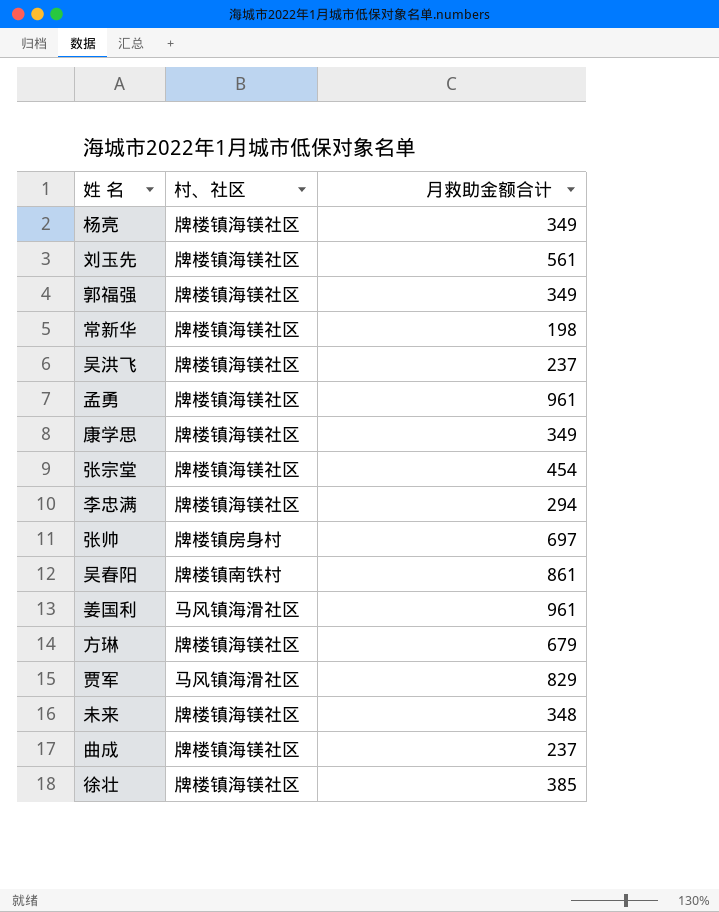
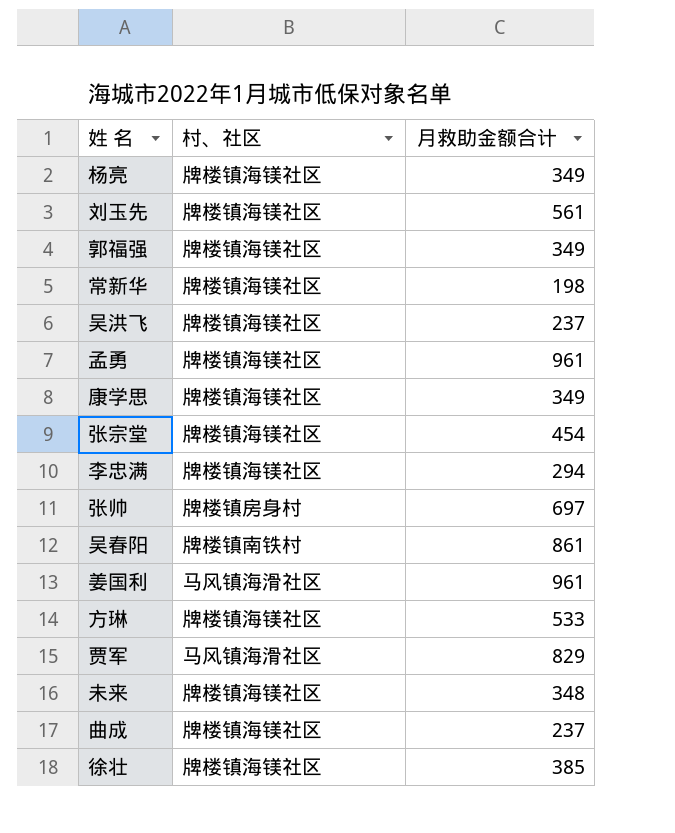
方琳 | 月救助金额合计: 679 -> 533

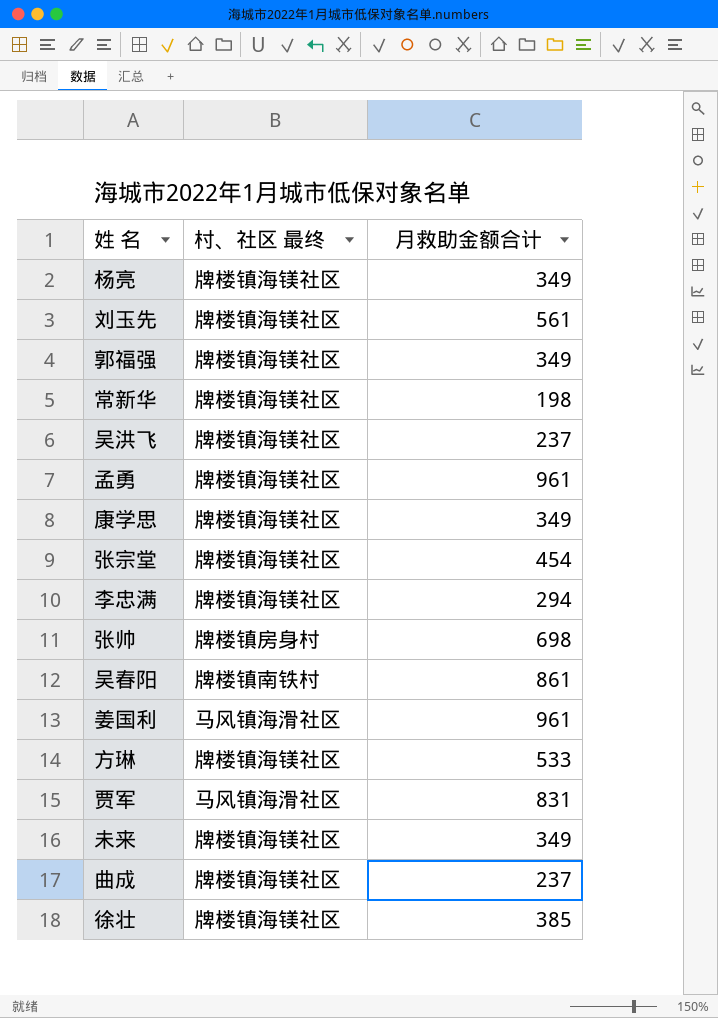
column name: 村、社区 -> 村、社区 最终
张帅 | 月救助金额合计: 697 -> 698
贾军 | 月救助金额合计: 829 -> 831
未来 | 月救助金额合计: 348 -> 349

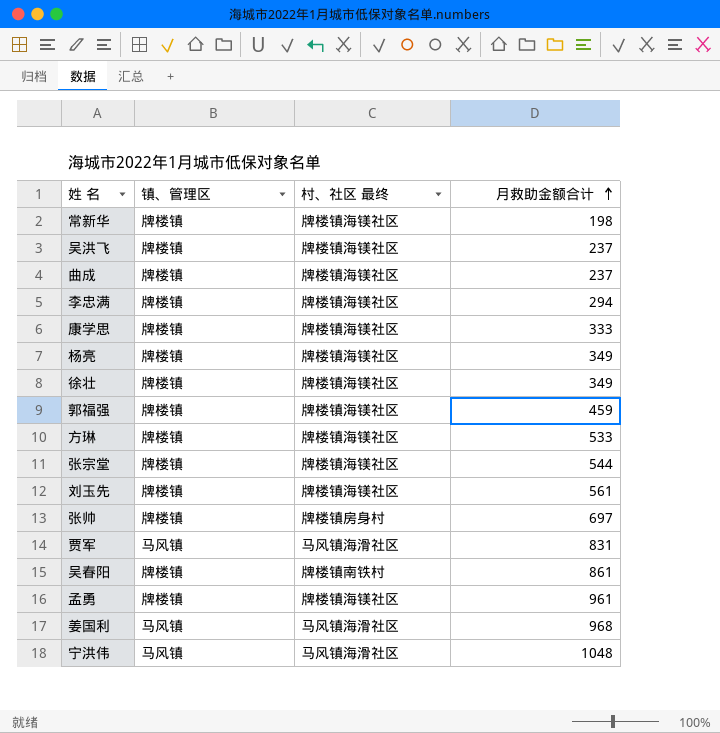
row order: none -> 月救助金额合计 ascending
column 镇、管理区 | position: none -> 2
row 未来: 牌楼镇海镁社区 | 349 -> none
康学思 | 月救助金额合计: 349 -> 333
徐壮 | 月救助金额合计: 385 -> 349
郭福强 | 月救助金额合计: 349 -> 459
张宗堂 | 月救助金额合计: 454 -> 544
张帅 | 月救助金额合计: 698 -> 697
姜国利 | 月救助金额合计: 961 -> 968
row 宁洪伟: none -> 马风镇 | 马风镇海滑社区 | 1048

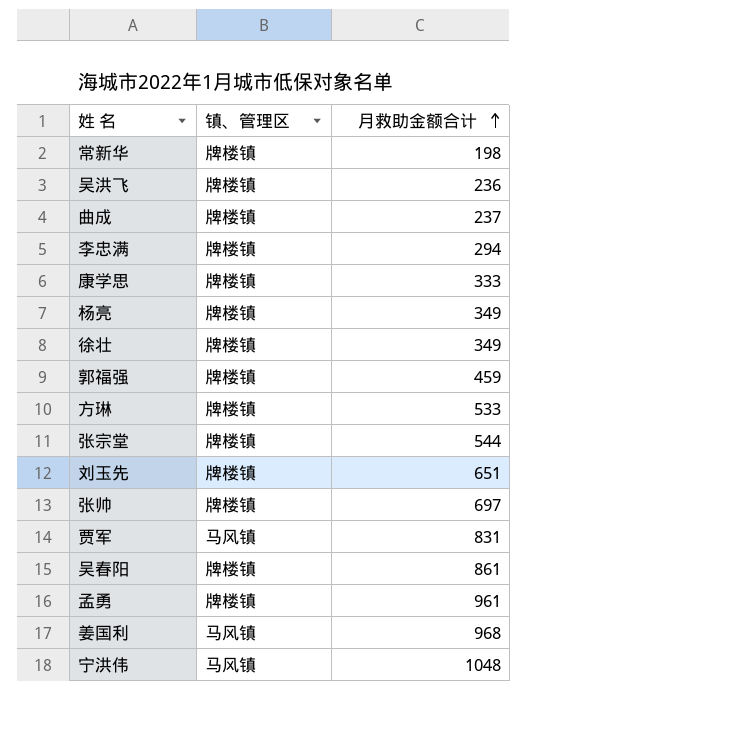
column 村、社区 最终 | position: 3 -> none
吴洪飞 | 月救助金额合计: 237 -> 236
刘玉先 | 月救助金额合计: 561 -> 651

